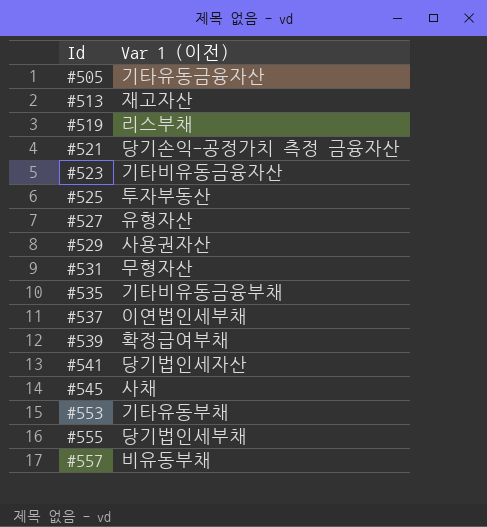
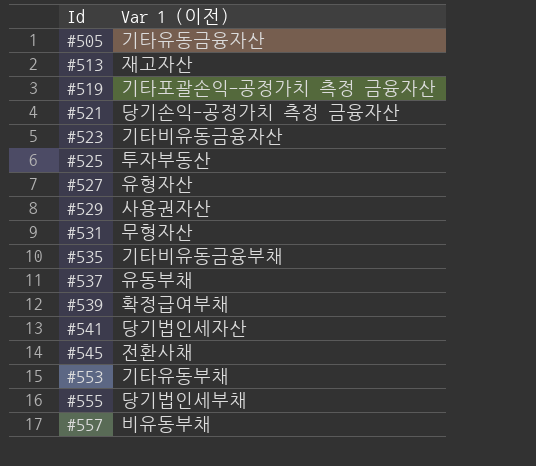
#519 | Var 1 (이전): 리스부채 -> 기타포괄손익-공정가치 측정 금융자산
#537 | Var 1 (이전): 이연법인세부채 -> 유동부채
#545 | Var 1 (이전): 사채 -> 전환사채

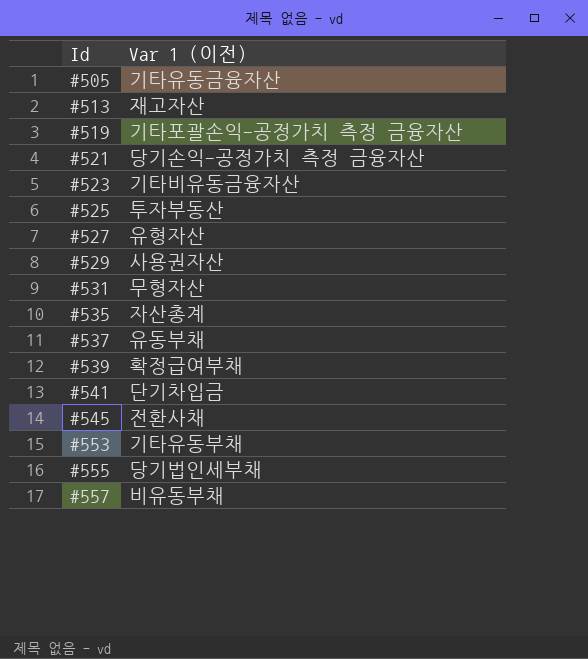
#535 | Var 1 (이전): 기타비유동금융부채 -> 자산총계
#541 | Var 1 (이전): 당기법인세자산 -> 단기차입금

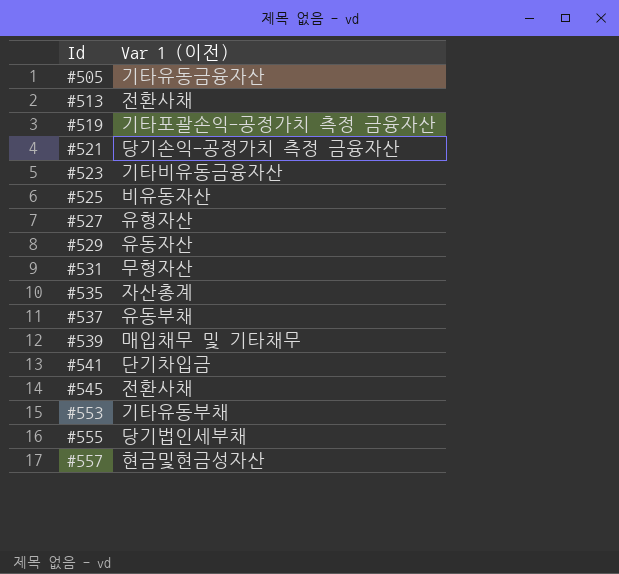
#513 | Var 1 (이전): 재고자산 -> 전환사채
#525 | Var 1 (이전): 투자부동산 -> 비유동자산
#529 | Var 1 (이전): 사용권자산 -> 유동자산
#539 | Var 1 (이전): 확정급여부채 -> 매입채무 및 기타채무
#557 | Var 1 (이전): 비유동부채 -> 현금및현금성자산

